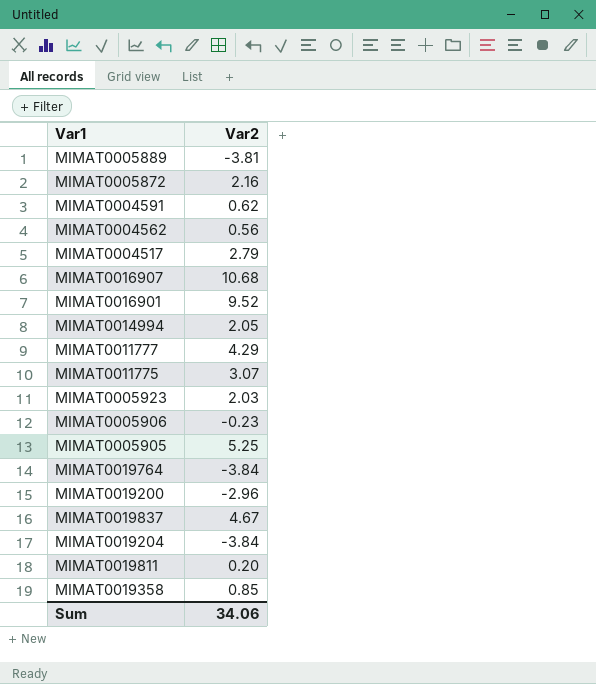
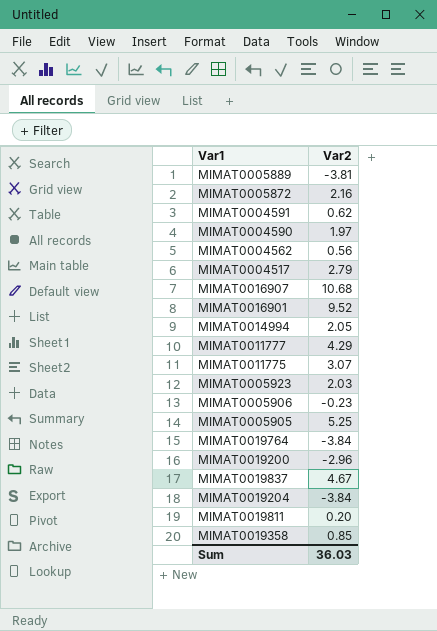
row MIMAT0004590: none -> 1.97
Sum | Var2: 34.06 -> 36.03

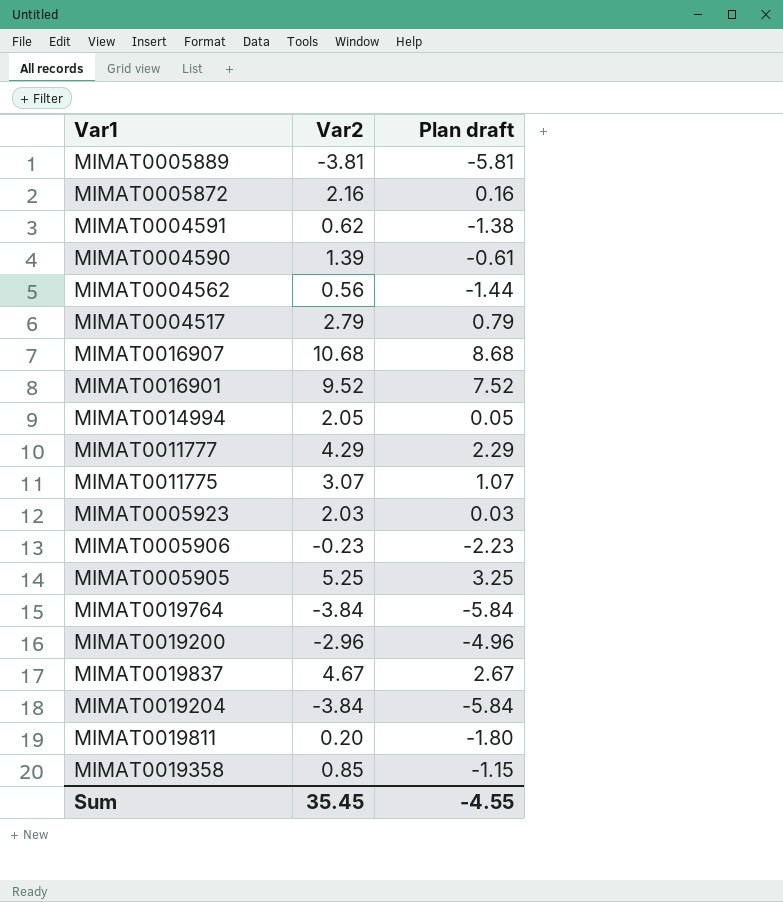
column Plan draft | formula: none -> [Var2] - 2
MIMAT0004590 | Var2: 1.97 -> 1.39
Sum | Var2: 36.03 -> 35.45

